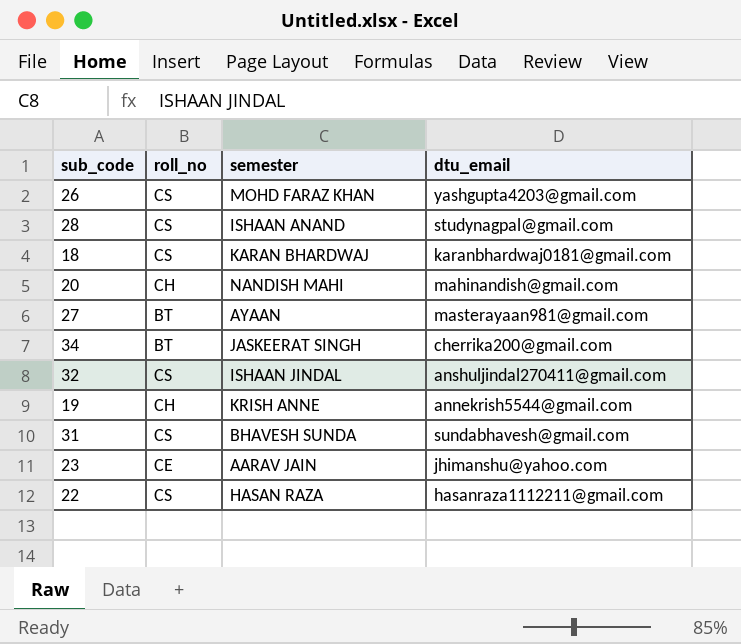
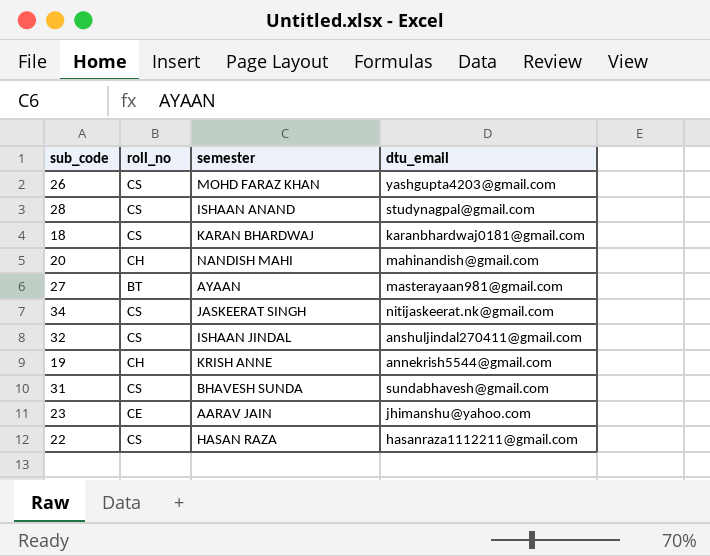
34 | roll_no: BT -> CS
34 | dtu_email: cherrika200@gmail.com -> nitijaskeerat.nk@gmail.com

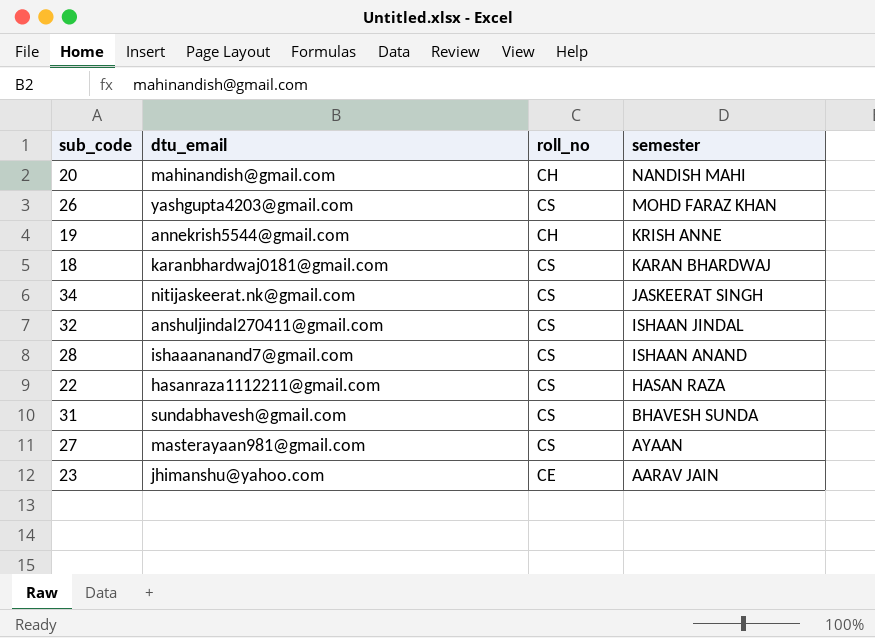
row order: none -> semester descending
column dtu_email | position: 4 -> 2
28 | dtu_email: studynagpal@gmail.com -> ishaaananand7@gmail.com
27 | roll_no: BT -> CS

